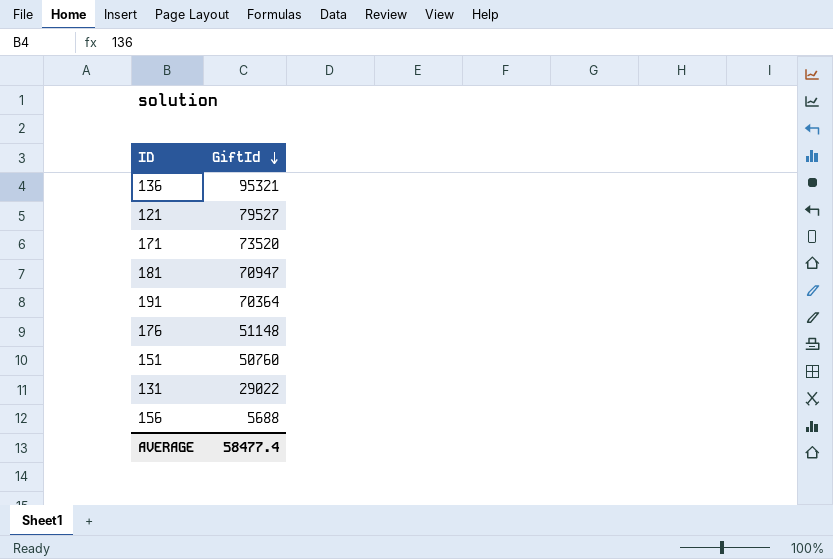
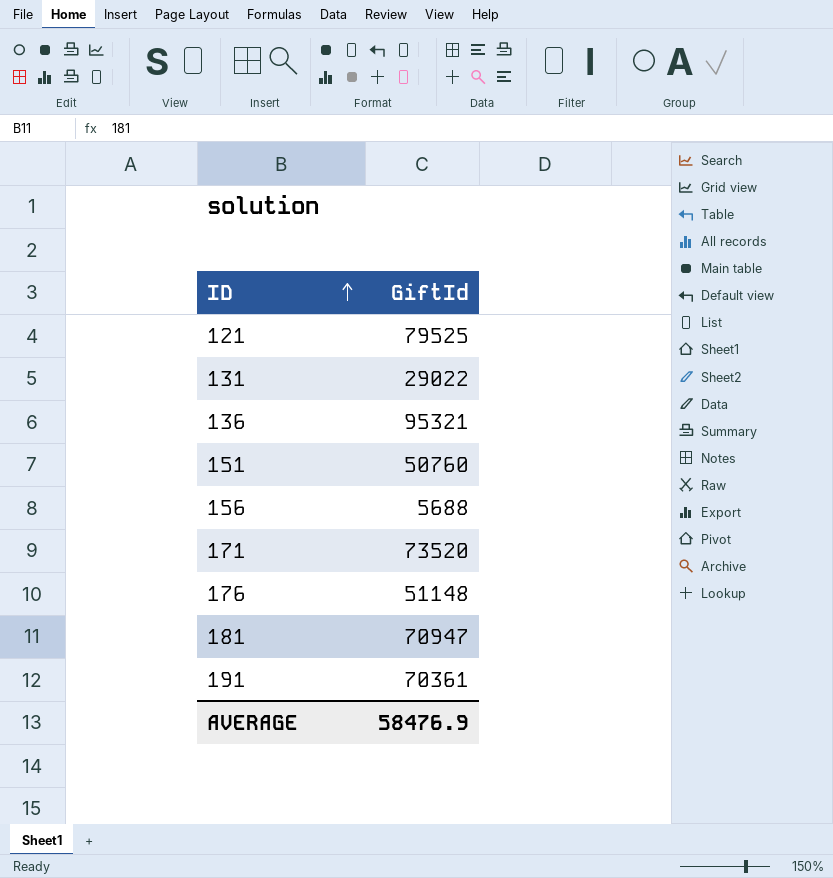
row order: GiftId descending -> ID ascending
121 | GiftId: 79527 -> 79525
191 | GiftId: 70364 -> 70361
AVERAGE | GiftId: 58477.4 -> 58476.9

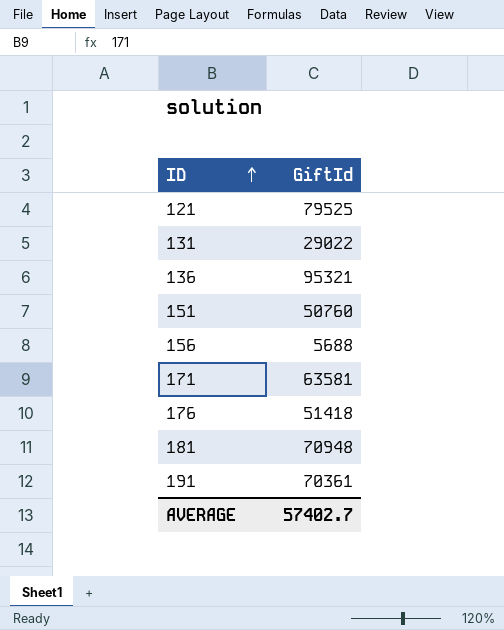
171 | GiftId: 73520 -> 63581
176 | GiftId: 51148 -> 51418
181 | GiftId: 70947 -> 70948
AVERAGE | GiftId: 58476.9 -> 57402.7

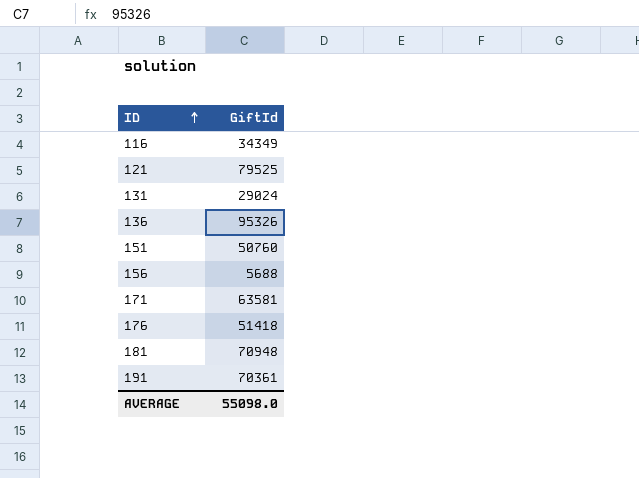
row 116: none -> 34349
131 | GiftId: 29022 -> 29024
136 | GiftId: 95321 -> 95326
AVERAGE | GiftId: 57402.7 -> 55098.0

